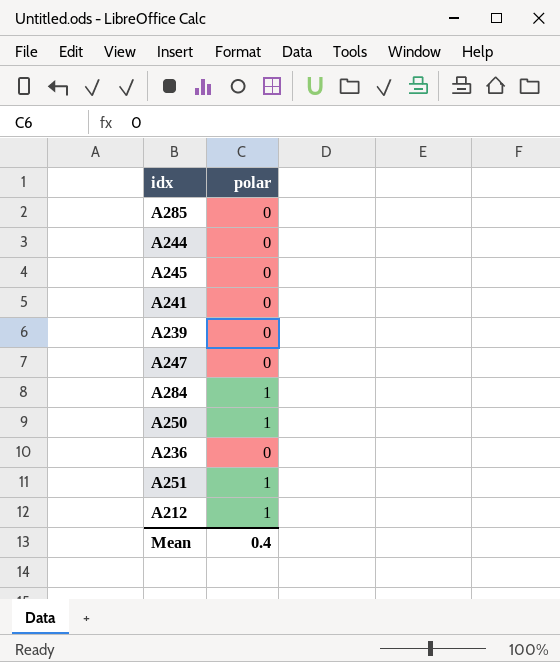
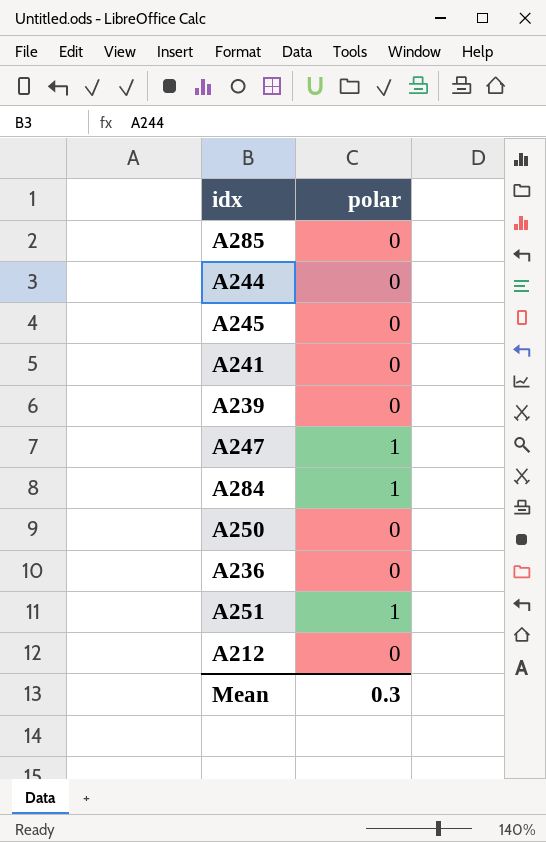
A247 | polar: 0 -> 1
A250 | polar: 1 -> 0
A212 | polar: 1 -> 0
Mean | polar: 0.4 -> 0.3

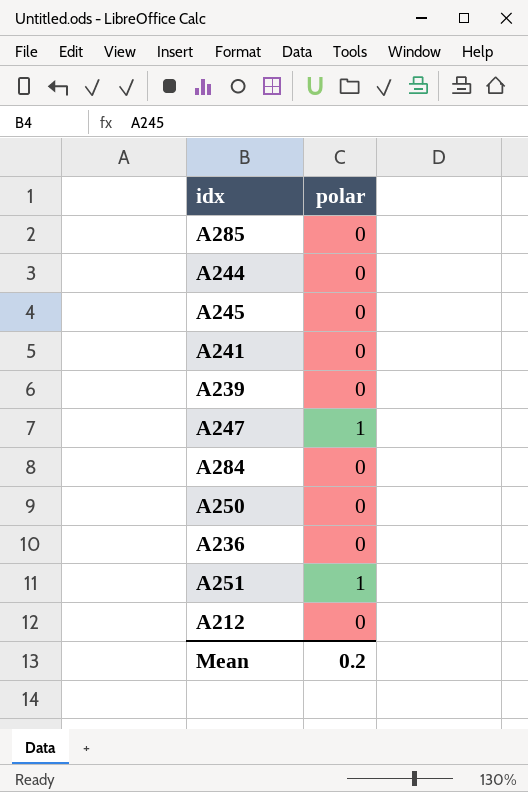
A284 | polar: 1 -> 0
Mean | polar: 0.3 -> 0.2

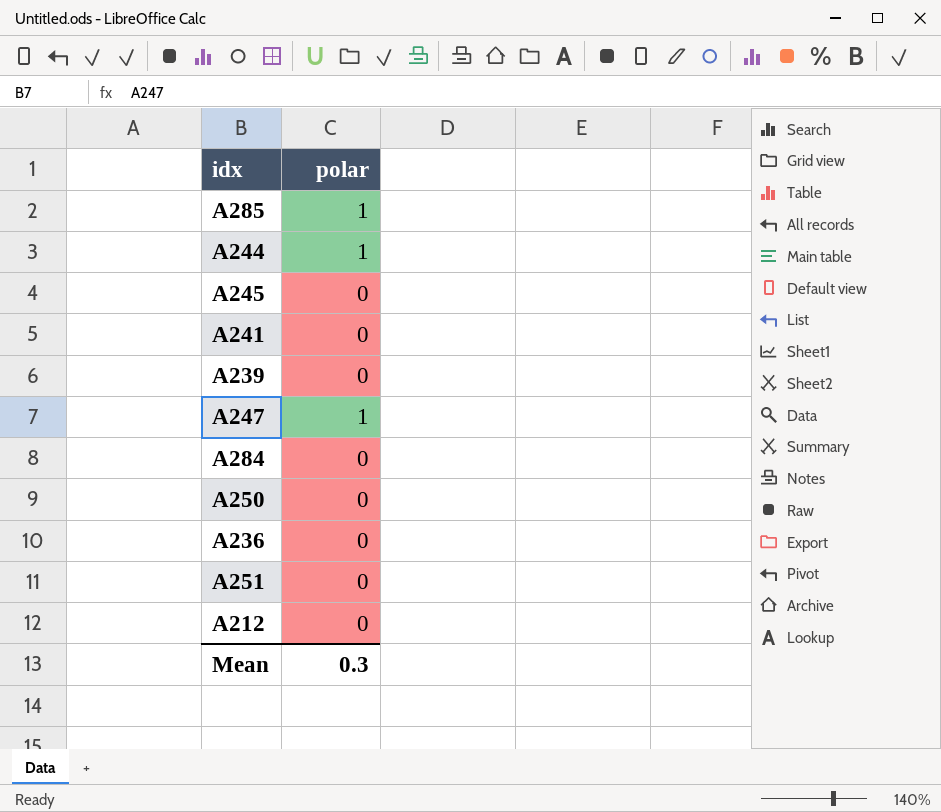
A285 | polar: 0 -> 1
A244 | polar: 0 -> 1
A251 | polar: 1 -> 0
Mean | polar: 0.2 -> 0.3

